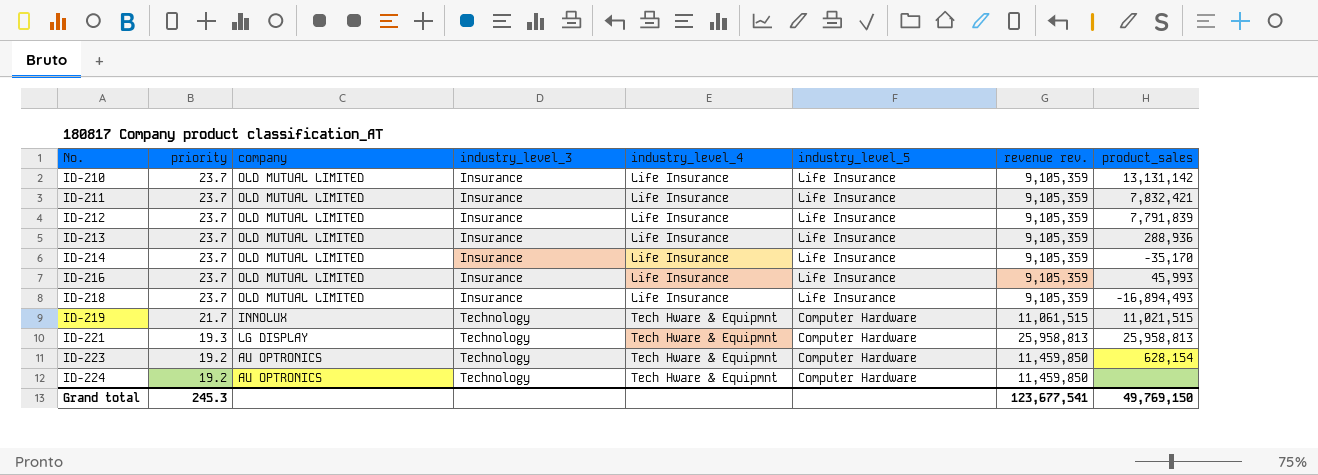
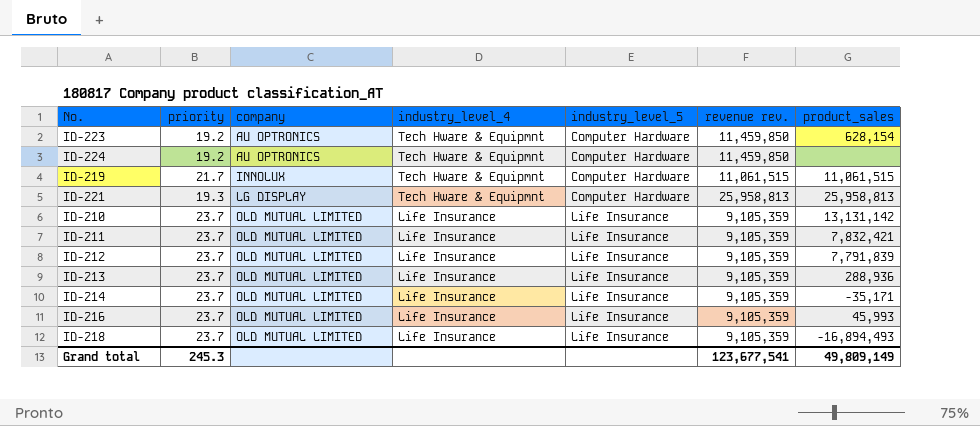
row order: No. ascending -> company ascending
column industry_level_3 | position: 4 -> none
ID-219 | product_sales: 11,021,515 -> 11,061,515
ID-214 | product_sales: -35,170 -> -35,171
Grand total | product_sales: 49,769,150 -> 49,809,149

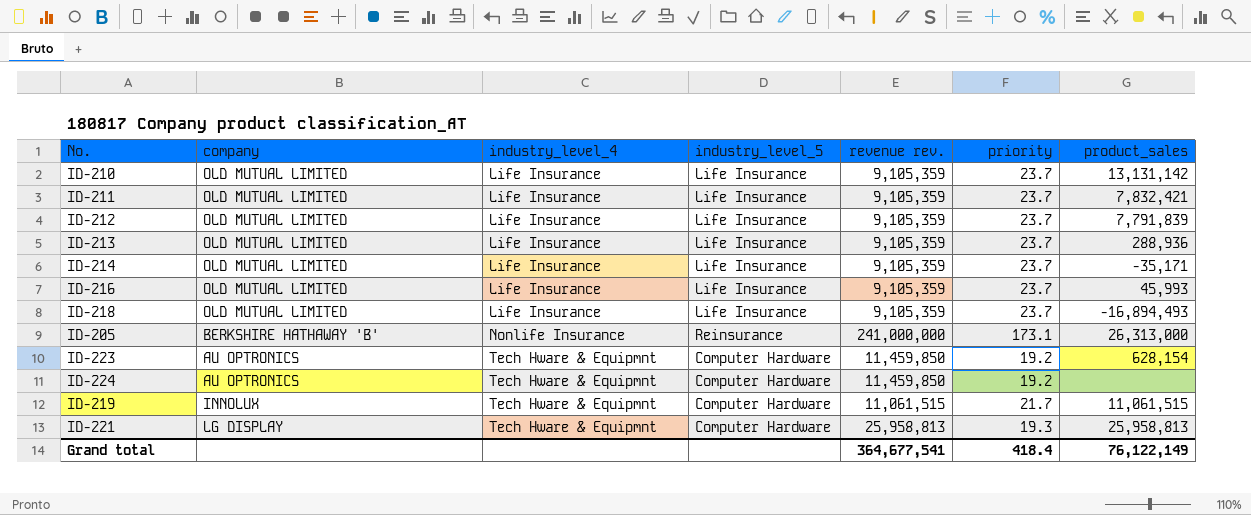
row order: company ascending -> industry_level_4 ascending
column priority | position: 2 -> 6
row ID-205: none -> BERKSHIRE HATHAWAY 'B' | Nonlife Insurance | Reinsurance | 241,000,000 | 173.1 | 26,313,000
Grand total | revenue rev.: 123,677,541 -> 364,677,541
Grand total | priority: 245.3 -> 418.4
Grand total | product_sales: 49,809,149 -> 76,122,149

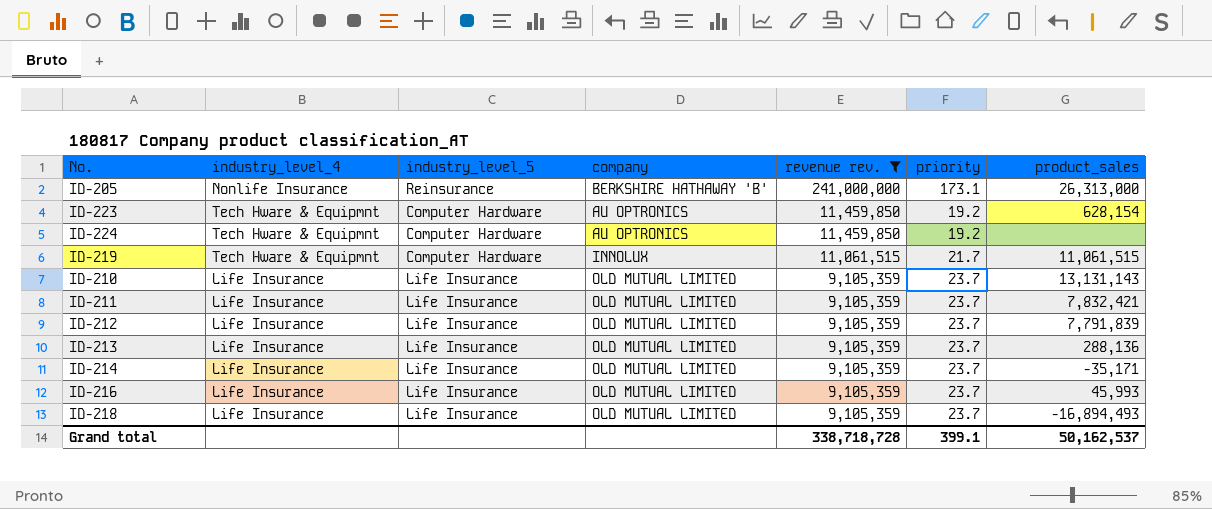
filter: none -> revenue rev. != 25,958,813
row order: industry_level_4 ascending -> revenue rev. descending
column company | position: 2 -> 4
ID-210 | product_sales: 13,131,142 -> 13,131,143
ID-213 | product_sales: 288,936 -> 288,136
Grand total | revenue rev.: 364,677,541 -> 338,718,728
Grand total | priority: 418.4 -> 399.1
Grand total | product_sales: 76,122,149 -> 50,162,537

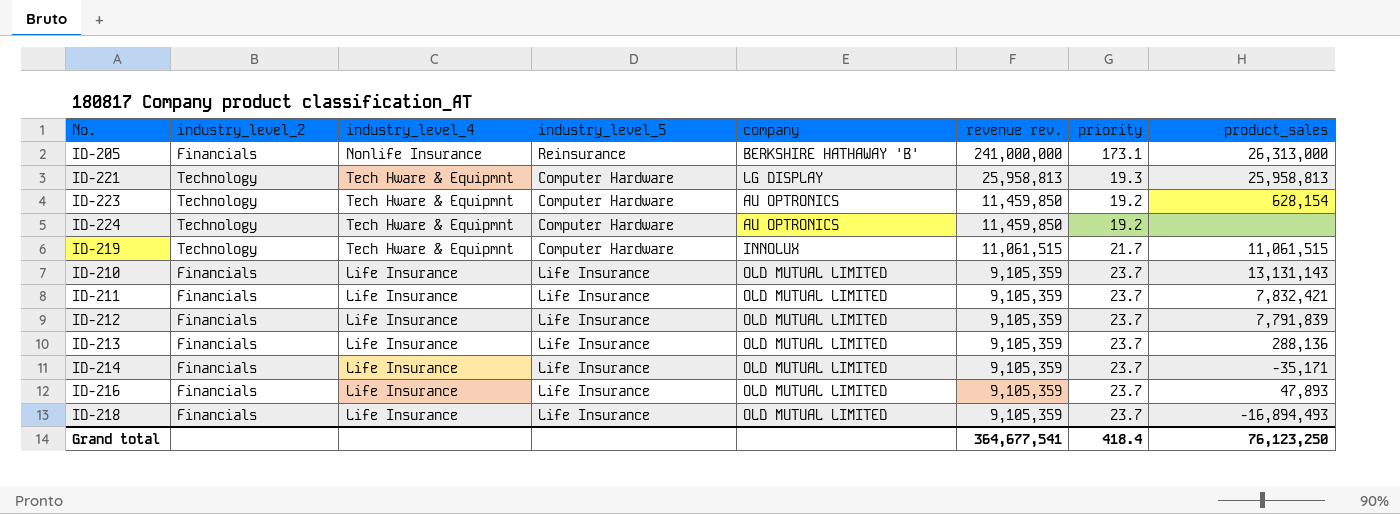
filter: revenue rev. != 25,958,813 -> none
column industry_level_2 | position: none -> 2
ID-216 | product_sales: 45,993 -> 47,893
Grand total | revenue rev.: 338,718,728 -> 364,677,541
Grand total | priority: 399.1 -> 418.4
Grand total | product_sales: 50,162,537 -> 76,123,250

